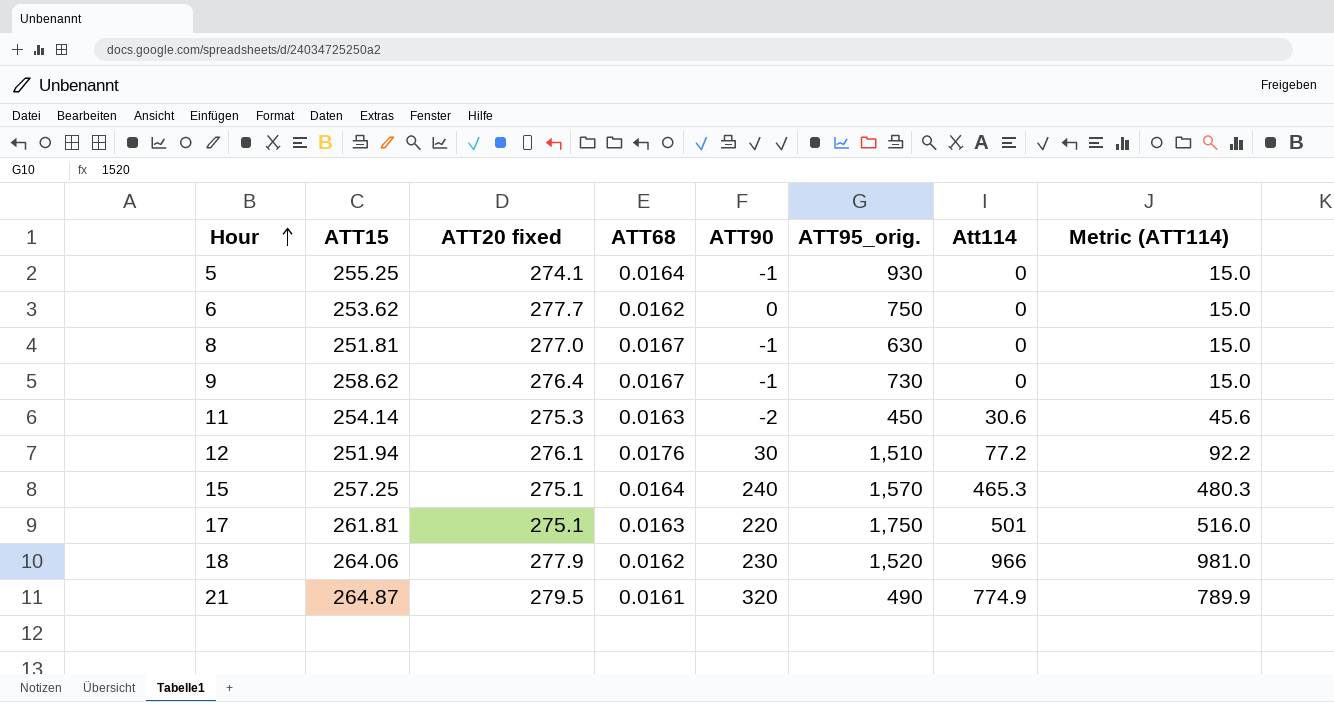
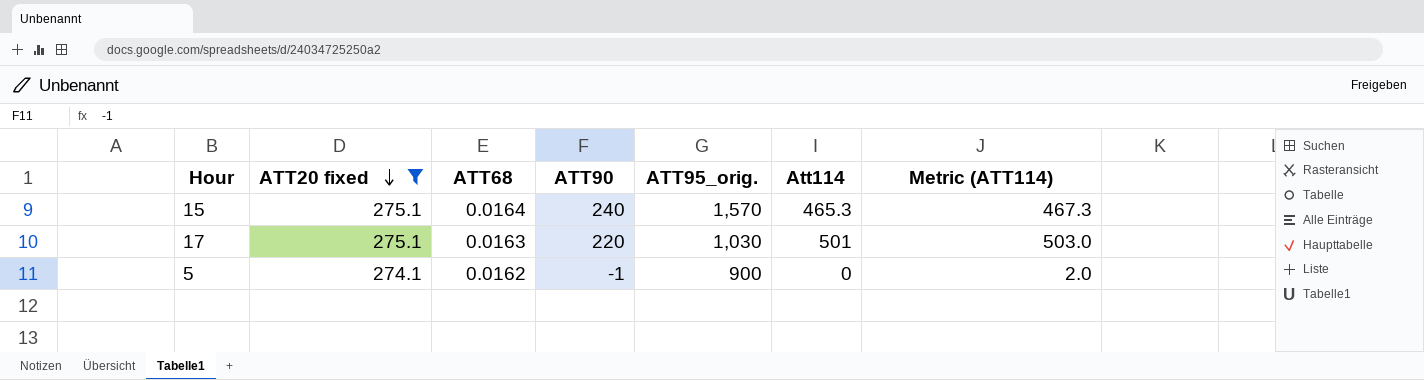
filter: none -> ATT20 fixed <= 275.1
row order: Hour ascending -> ATT20 fixed descending
column ATT15 | position: 2 -> none
column Metric (ATT114) | formula: [Att114] + 15 -> [Att114] + 2
17 | ATT95_orig.: 1,750 -> 1,030
5 | ATT68: 0.0164 -> 0.0162
5 | ATT95_orig.: 930 -> 900

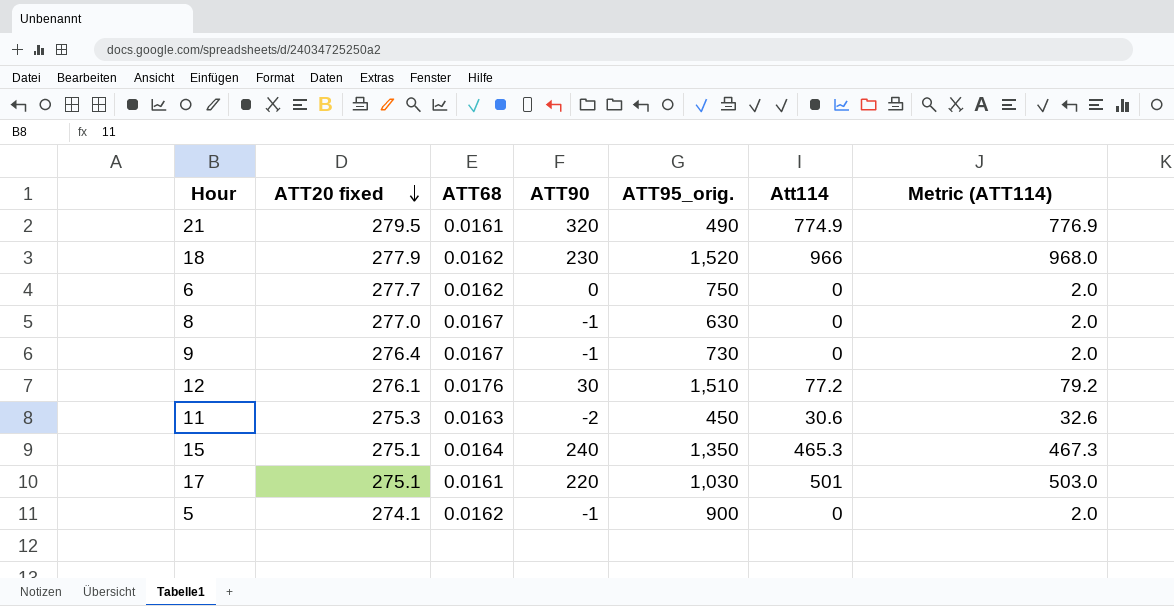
filter: ATT20 fixed <= 275.1 -> none
15 | ATT95_orig.: 1,570 -> 1,350
17 | ATT68: 0.0163 -> 0.0161

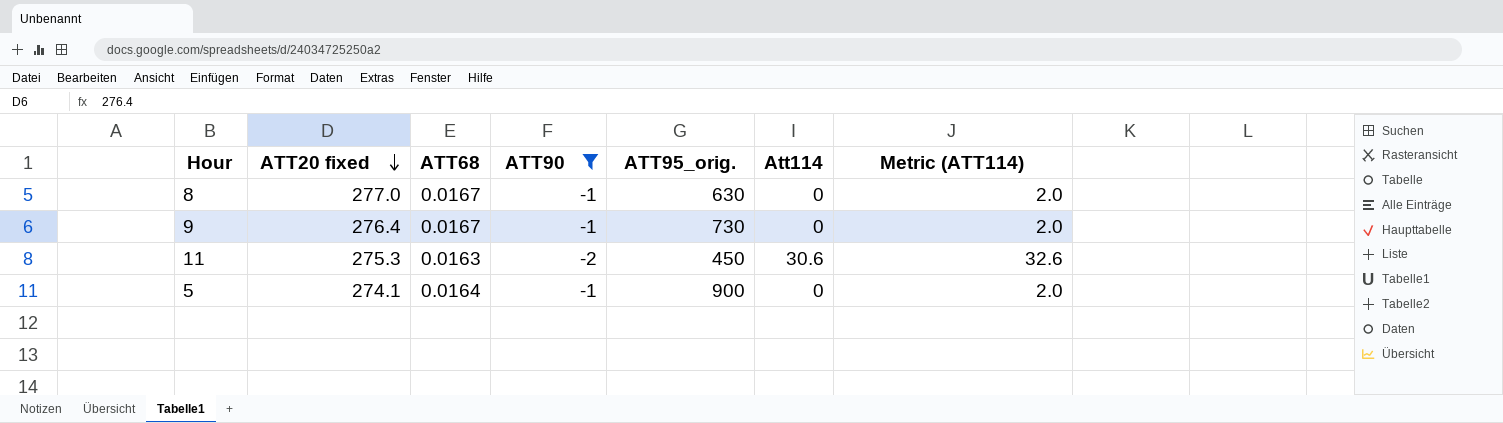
filter: none -> ATT90 <= -1
5 | ATT68: 0.0162 -> 0.0164

